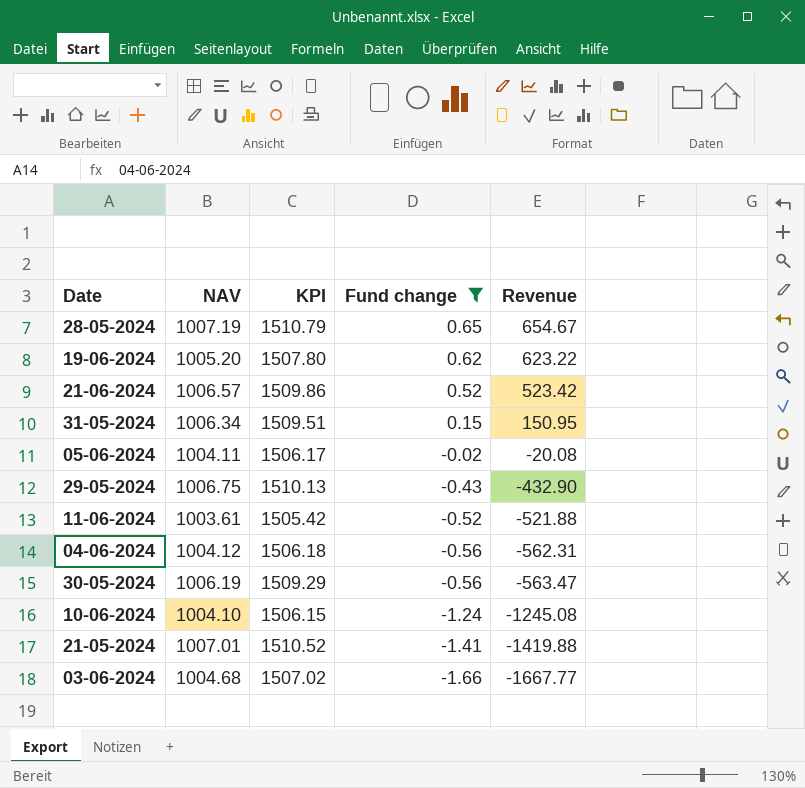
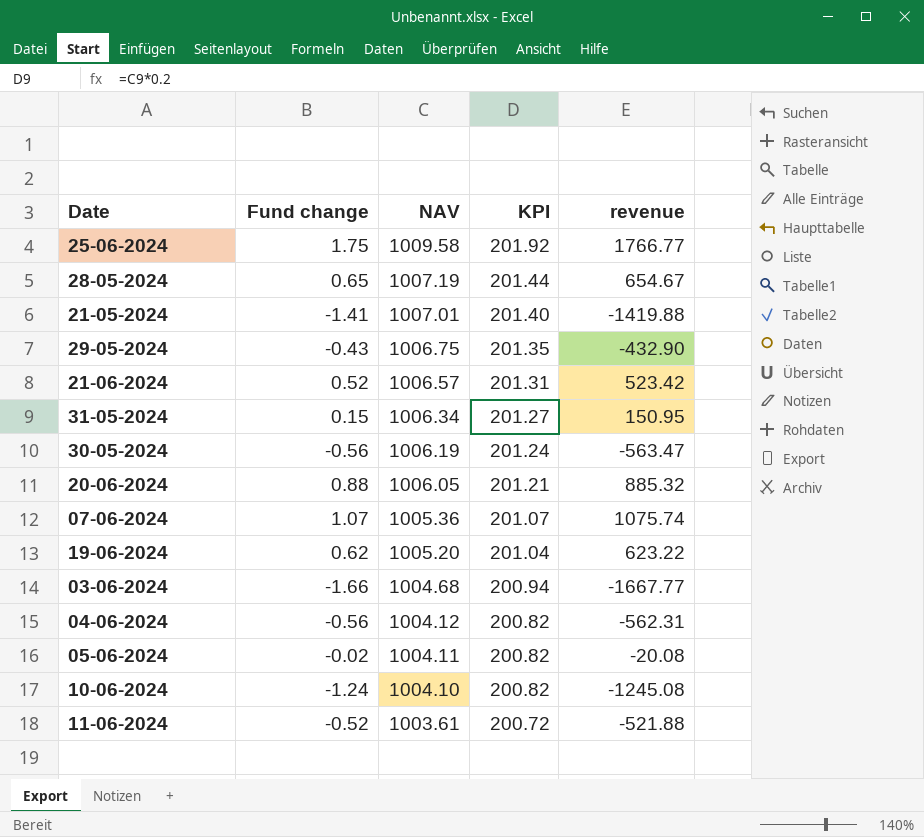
filter: Fund change <= 0.65 -> none
row order: Fund change descending -> NAV descending
column Fund change | position: 4 -> 2
column KPI | formula: [NAV] * 1.5 -> [NAV] * 0.2
column name: Revenue -> revenue

